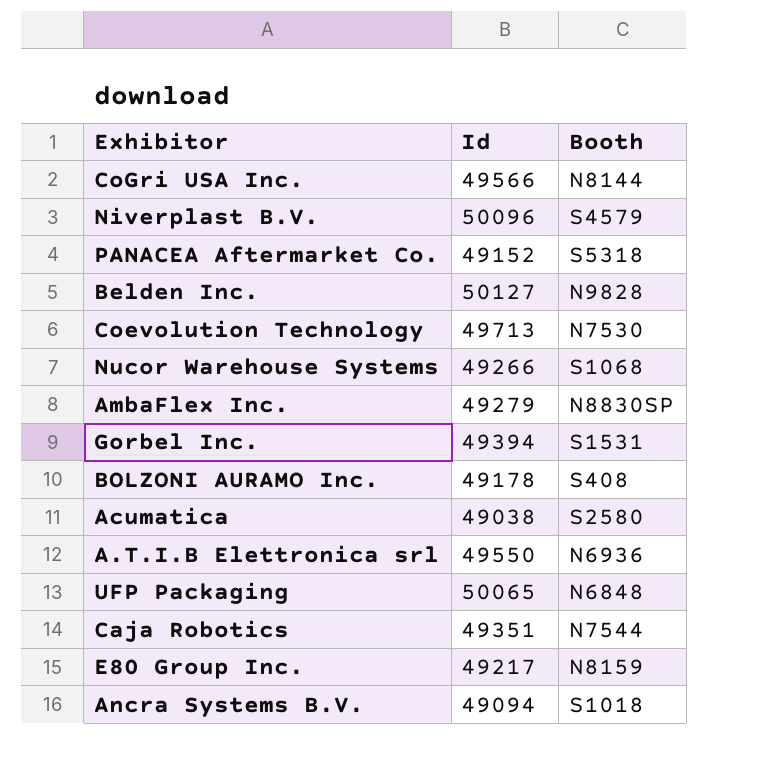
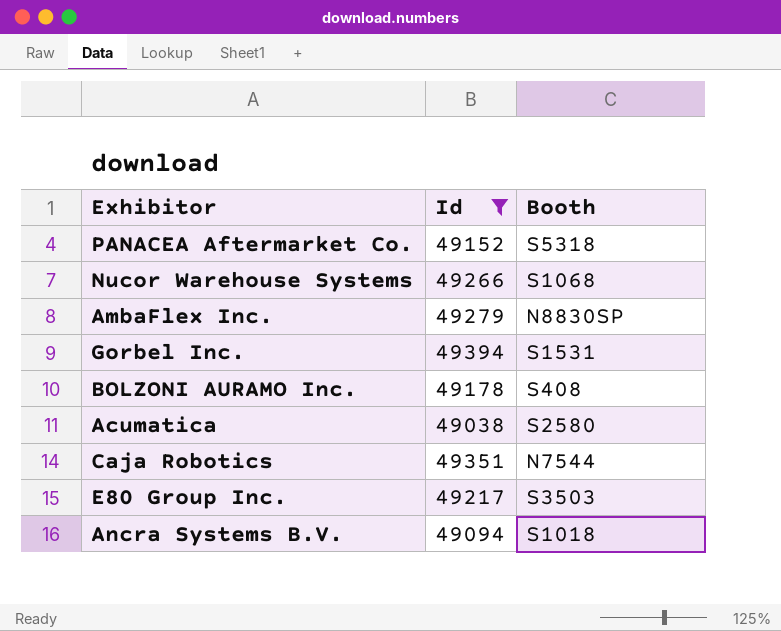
filter: none -> Id <= 49394
E80 Group Inc. | Booth: N8159 -> S3503

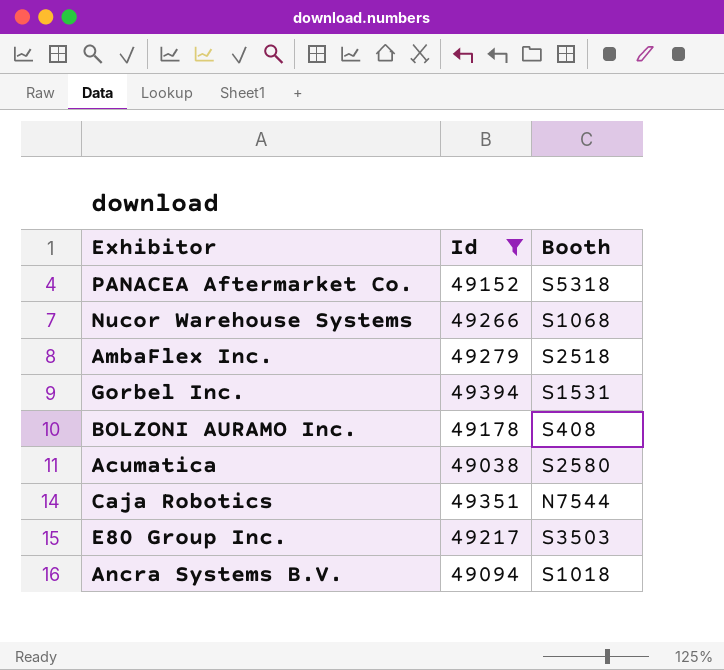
AmbaFlex Inc. | Booth: N8830SP -> S2518

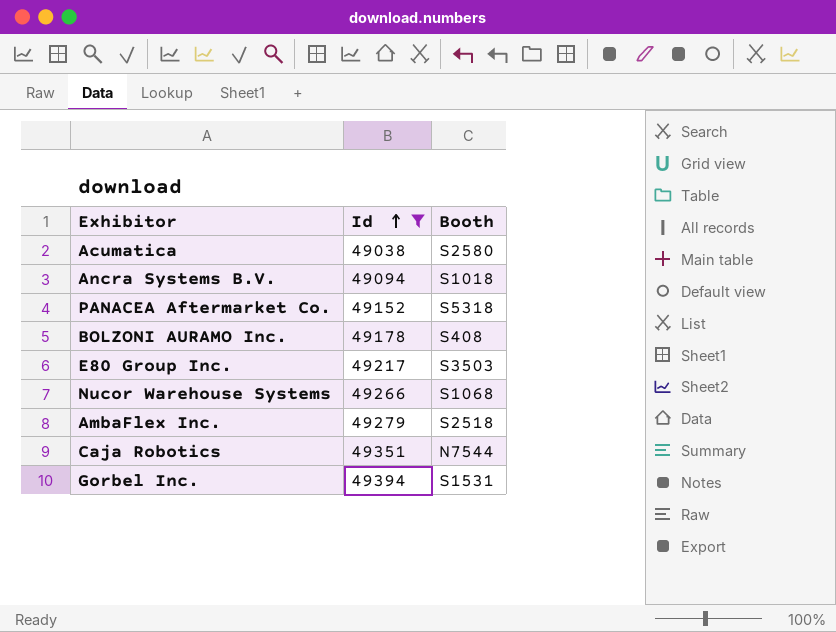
row order: none -> Id ascending

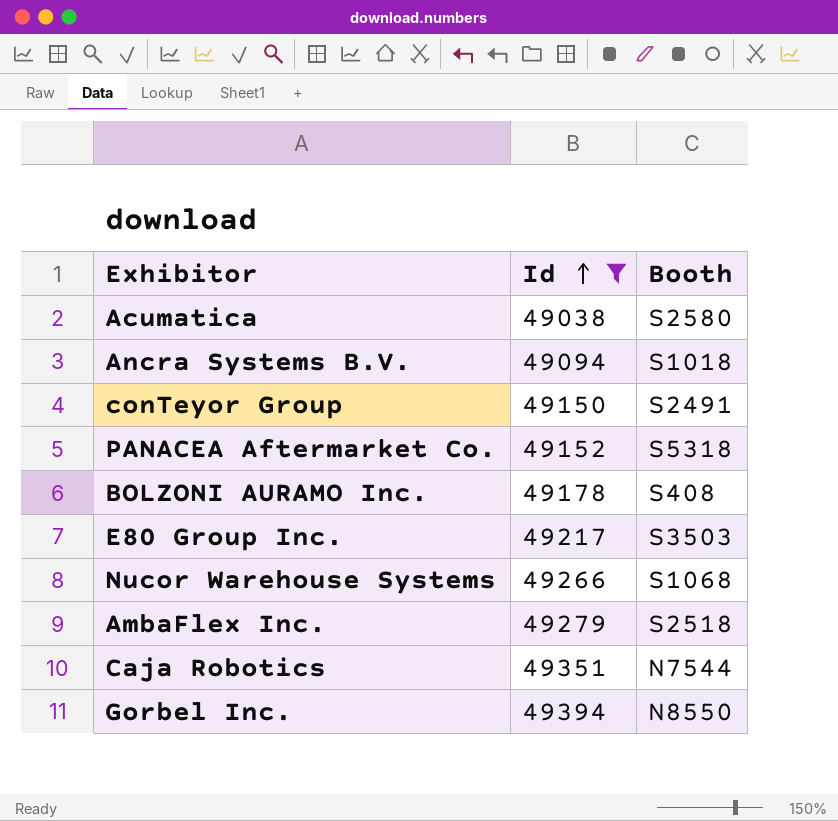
row conTeyor Group: none -> 49150 | S2491
Gorbel Inc. | Booth: S1531 -> N8550

